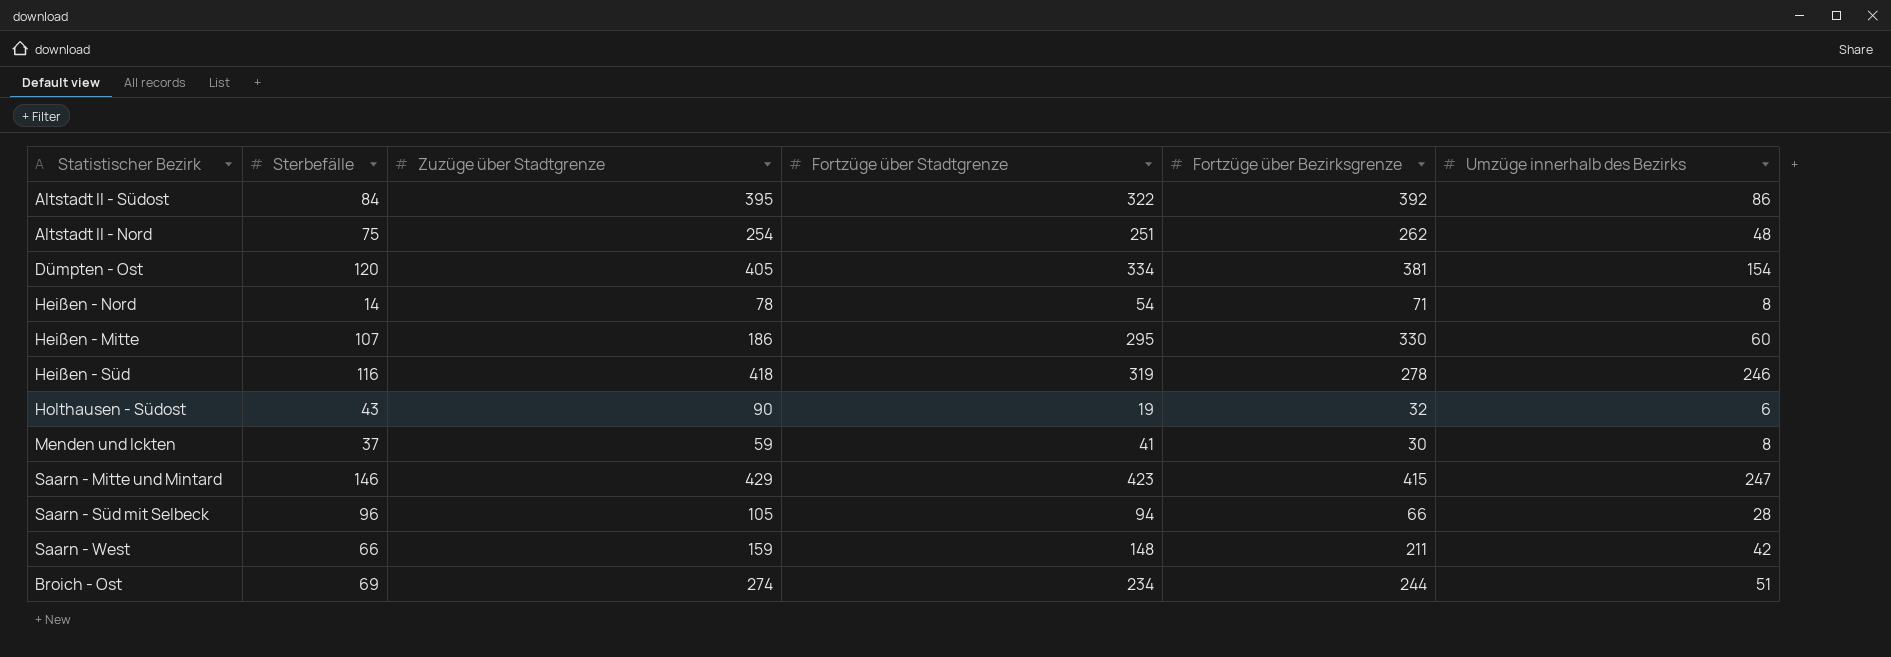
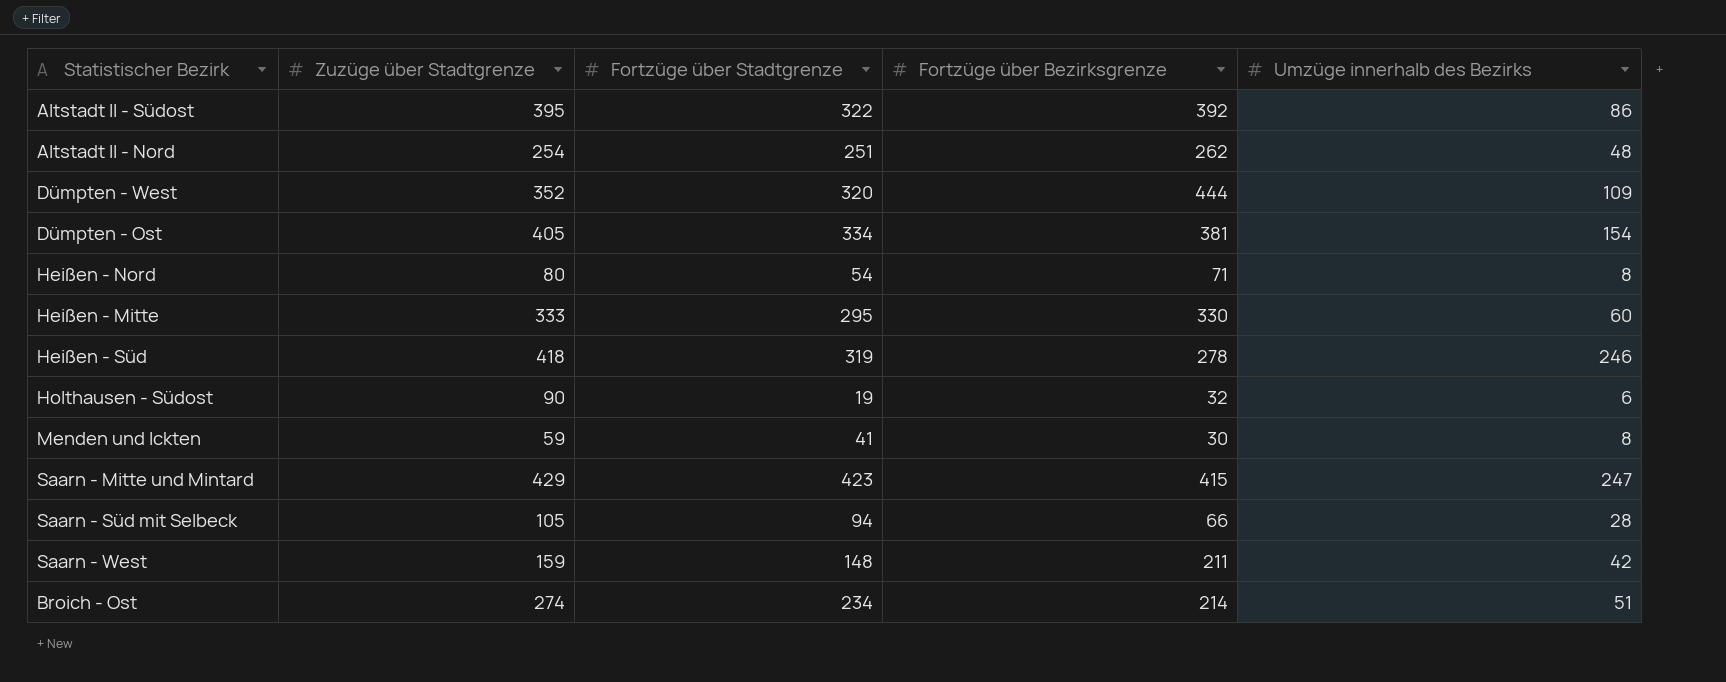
column Sterbefälle | position: 2 -> none
row Dümpten - West: none -> 352 | 320 | 444 | 109
Heißen - Nord | Zuzüge über Stadtgrenze: 78 -> 80
Heißen - Mitte | Zuzüge über Stadtgrenze: 186 -> 333
Broich - Ost | Fortzüge über Bezirksgrenze: 244 -> 214

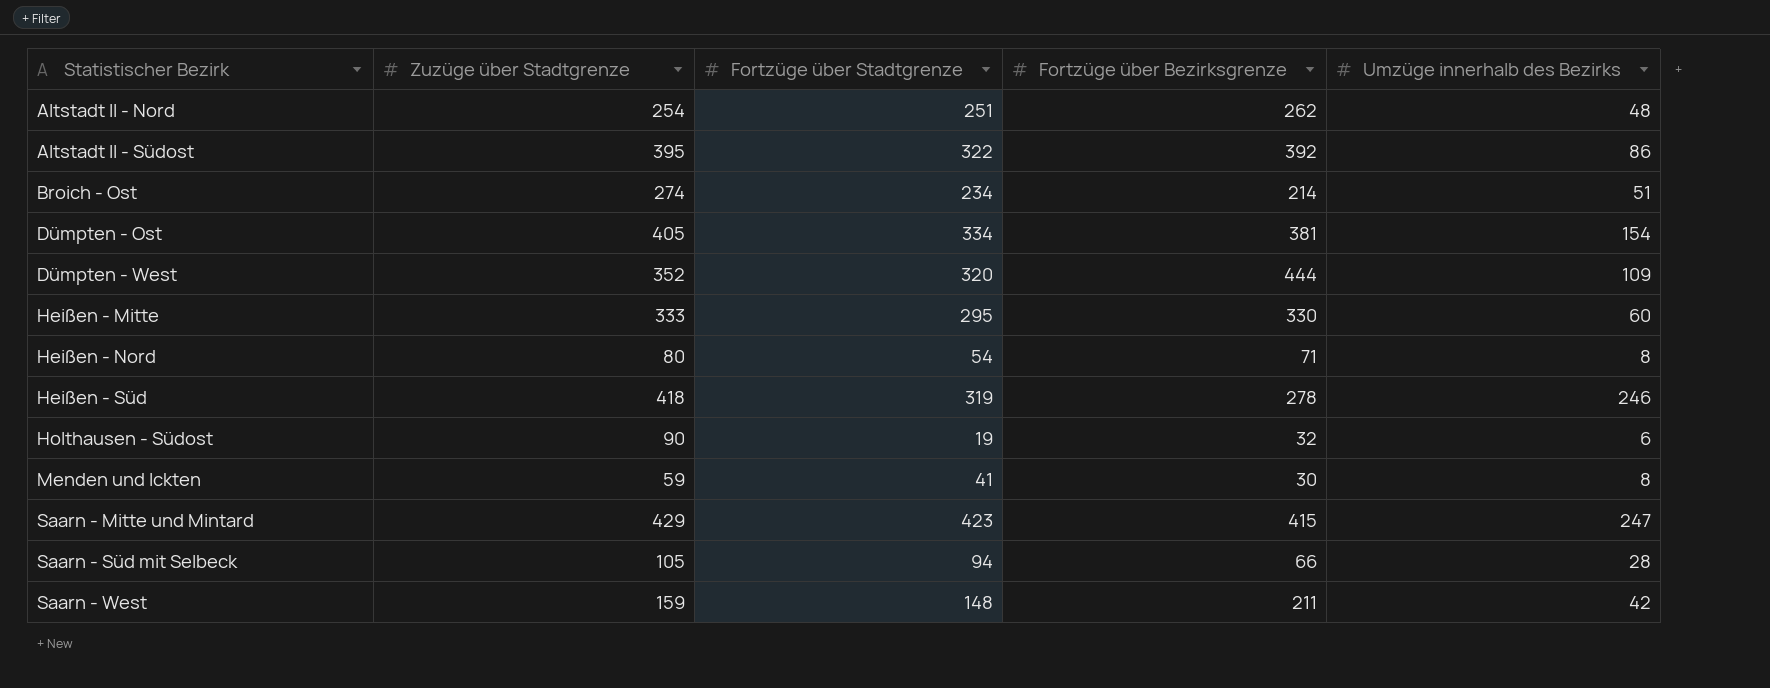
row order: none -> Statistischer Bezirk ascending

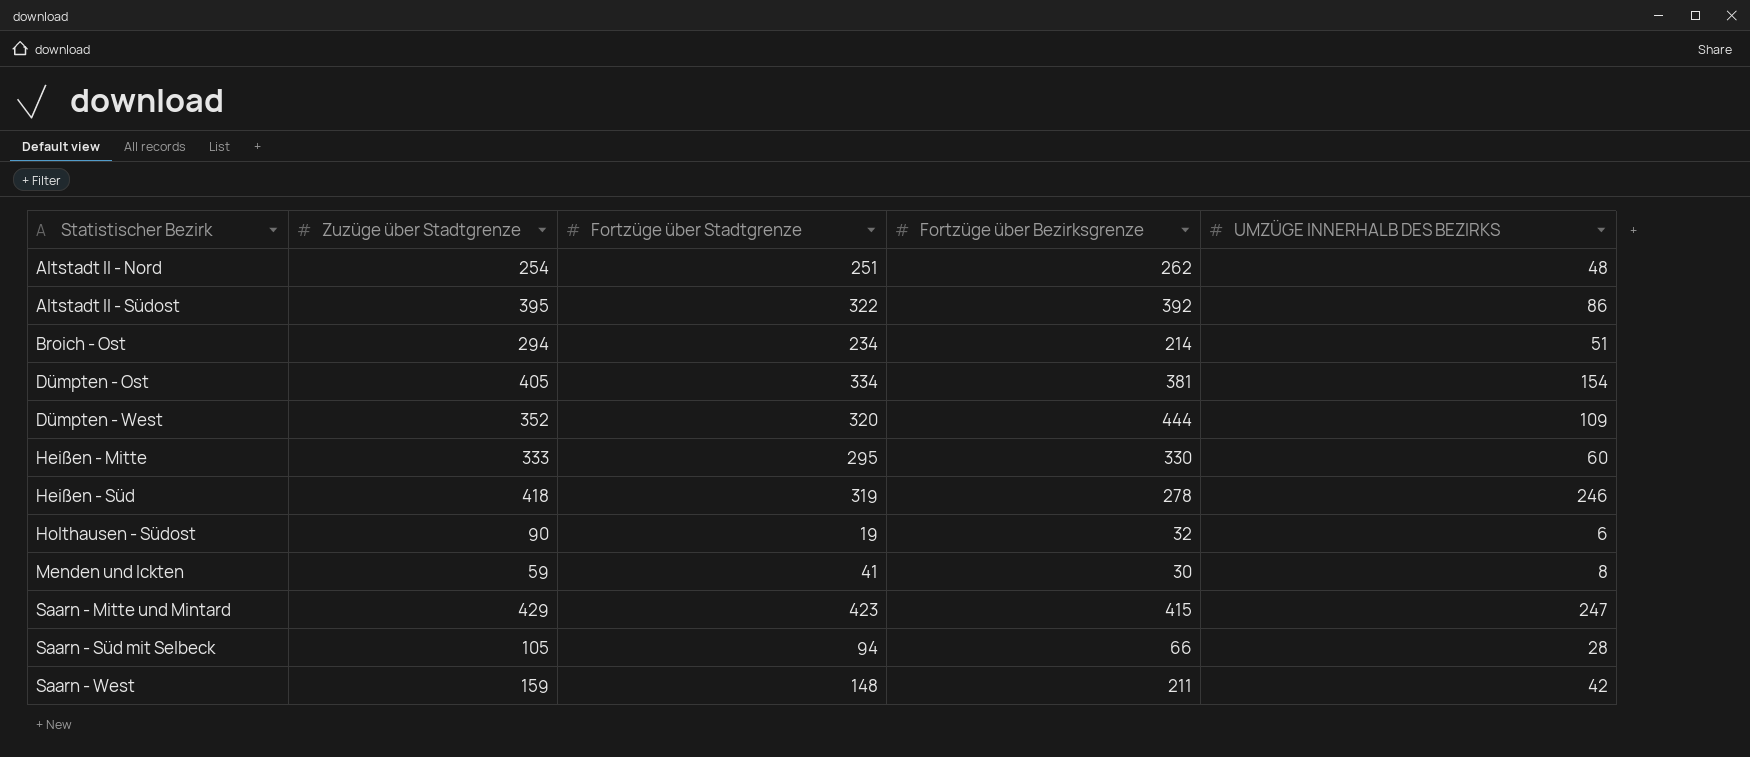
column name: Umzüge innerhalb des Bezirks -> UMZÜGE INNERHALB DES BEZIRKS
row Heißen - Nord: 80 | 54 | 71 | 8 -> none
Broich - Ost | Zuzüge über Stadtgrenze: 274 -> 294

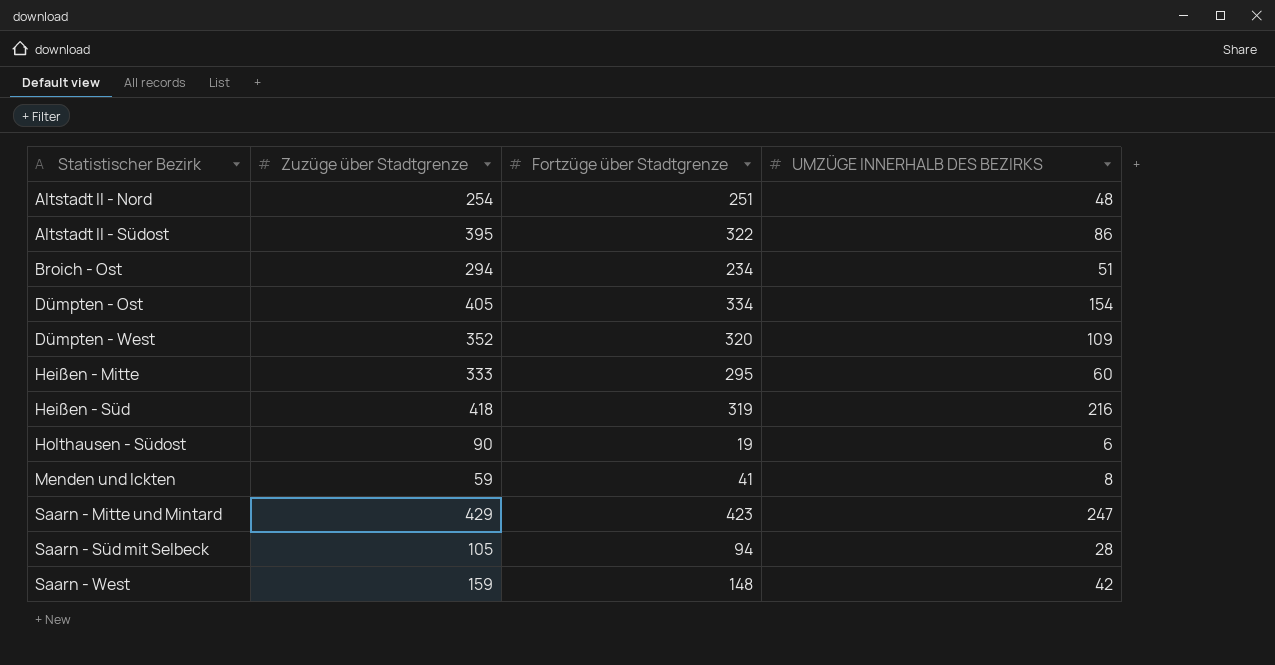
column Fortzüge über Bezirksgrenze | position: 4 -> none
Heißen - Süd | UMZÜGE INNERHALB DES BEZIRKS: 246 -> 216

